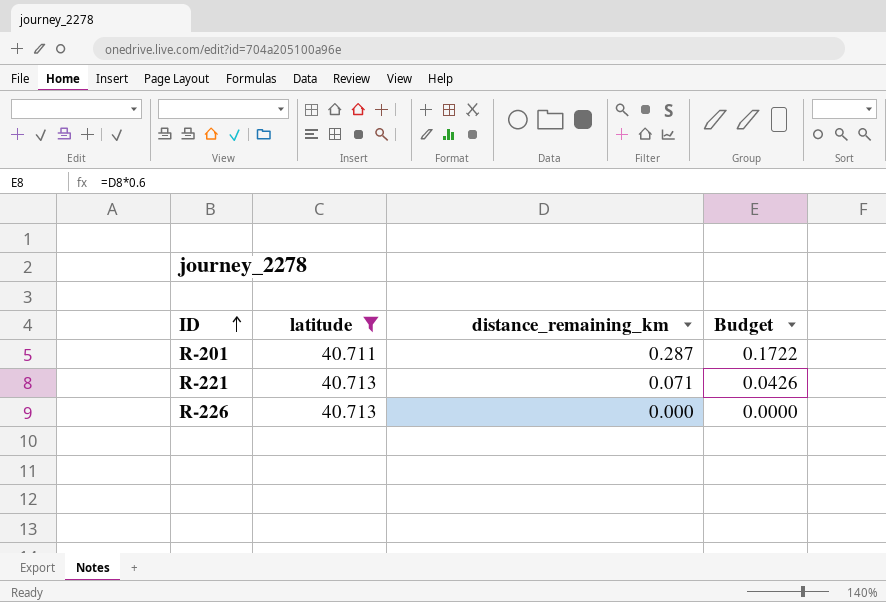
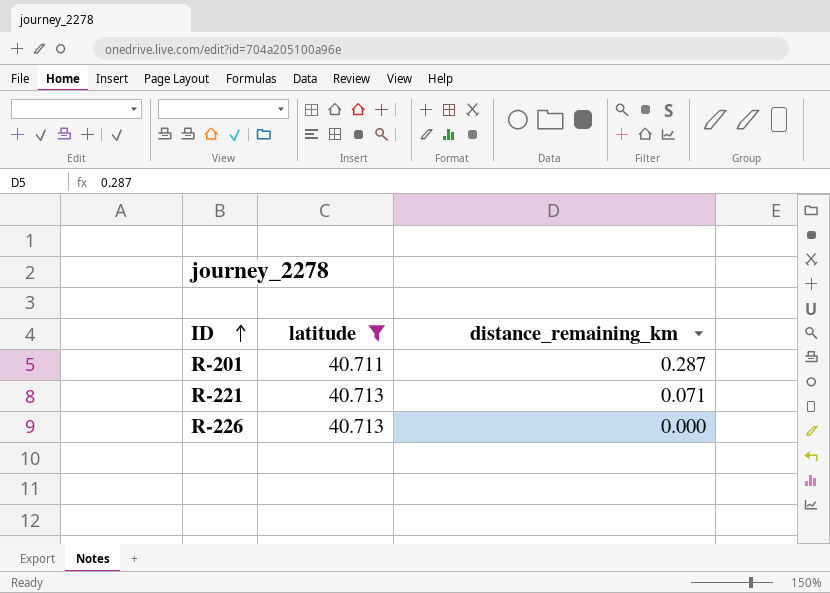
column Budget | formula: [distance_remaining_km] * 0.6 -> none

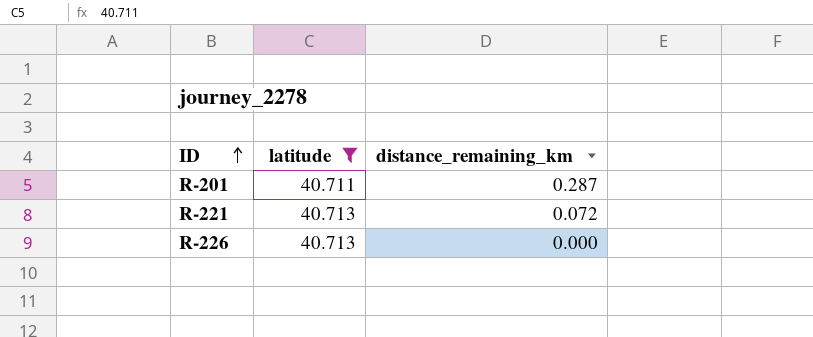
R-221 | distance_remaining_km: 0.071 -> 0.072

